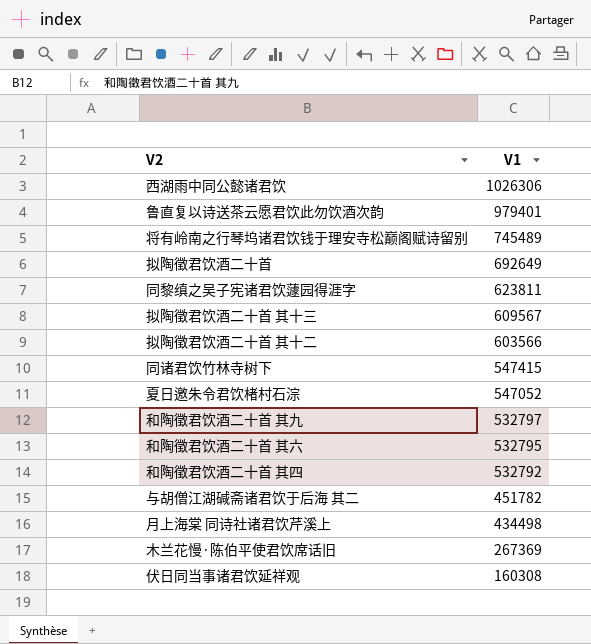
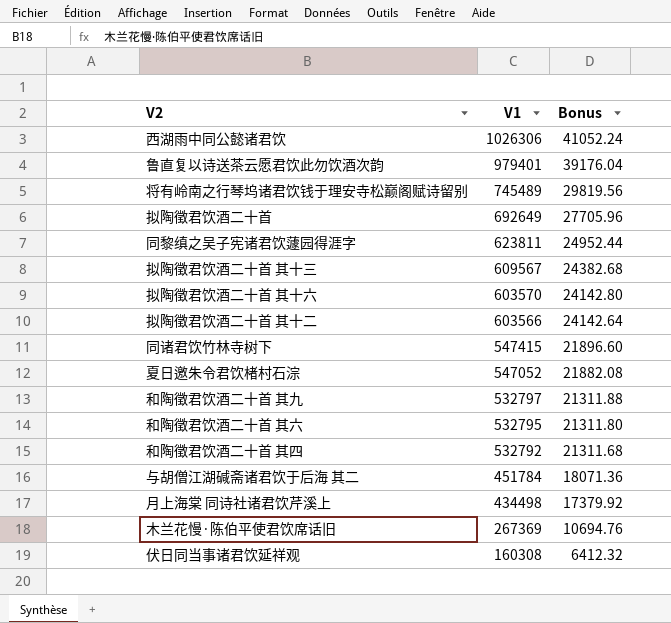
column Bonus | formula: none -> [V1] * 0.04
row 拟陶徵君饮酒二十首 其十六: none -> 603570 | 24142.80
与胡僧江湖碱斋诸君饮于后海 其二 | V1: 451782 -> 451784

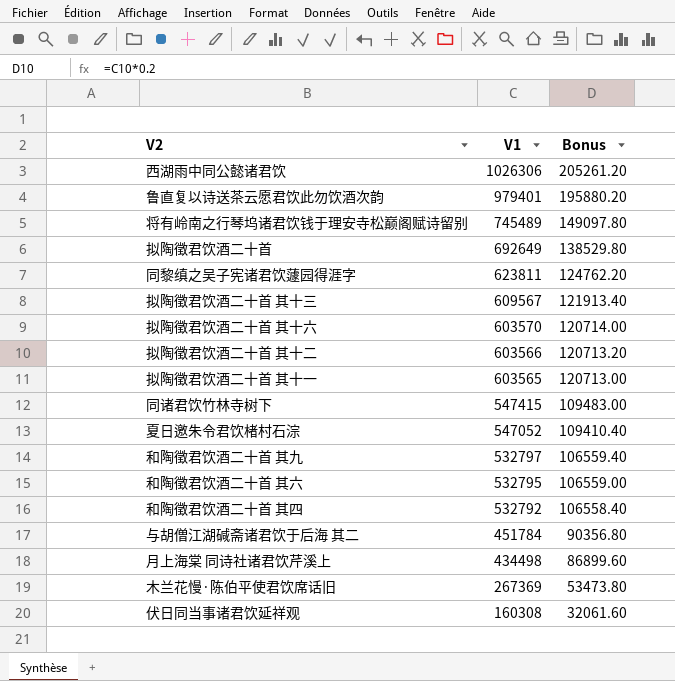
column Bonus | formula: [V1] * 0.04 -> [V1] * 0.2
row 拟陶徵君饮酒二十首 其十一: none -> 603565 | 120713.00

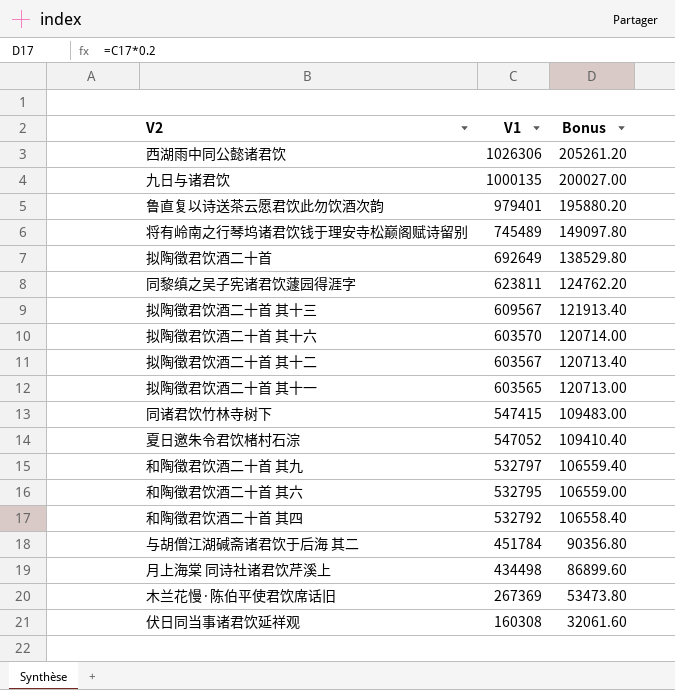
row 九日与诸君饮: none -> 1000135 | 200027.00
拟陶徵君饮酒二十首 其十二 | V1: 603566 -> 603567
拟陶徵君饮酒二十首 其十二 | Bonus: 120713.20 -> 120713.40

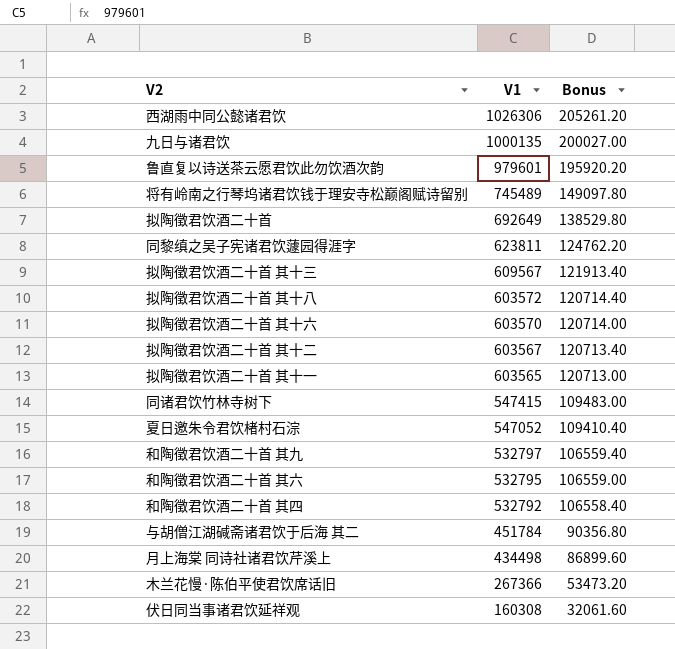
鲁直复以诗送茶云愿君饮此勿饮酒次韵 | V1: 979401 -> 979601
鲁直复以诗送茶云愿君饮此勿饮酒次韵 | Bonus: 195880.20 -> 195920.20
row 拟陶徵君饮酒二十首 其十八: none -> 603572 | 120714.40
木兰花慢·陈伯平使君饮席话旧 | V1: 267369 -> 267366
木兰花慢·陈伯平使君饮席话旧 | Bonus: 53473.80 -> 53473.20

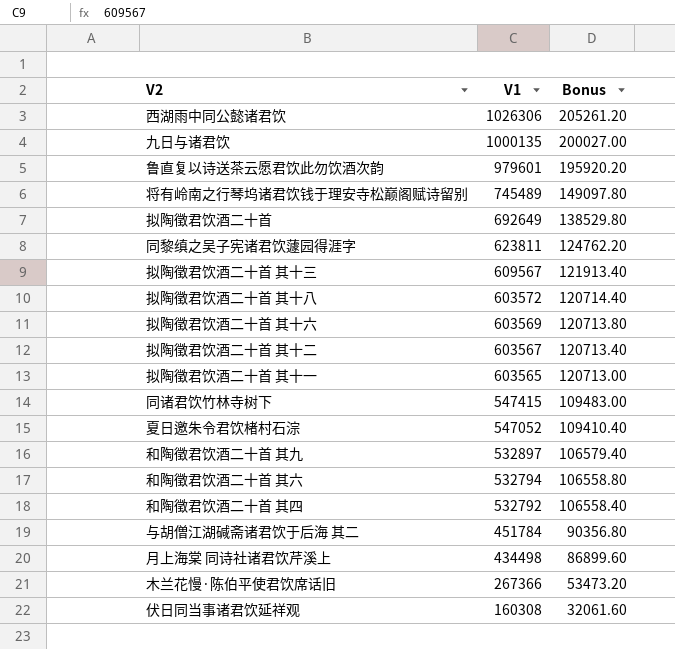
拟陶徵君饮酒二十首 其十六 | V1: 603570 -> 603569
拟陶徵君饮酒二十首 其十六 | Bonus: 120714.00 -> 120713.80
和陶徵君饮酒二十首 其九 | V1: 532797 -> 532897
和陶徵君饮酒二十首 其九 | Bonus: 106559.40 -> 106579.40
和陶徵君饮酒二十首 其六 | V1: 532795 -> 532794
和陶徵君饮酒二十首 其六 | Bonus: 106559.00 -> 106558.80

